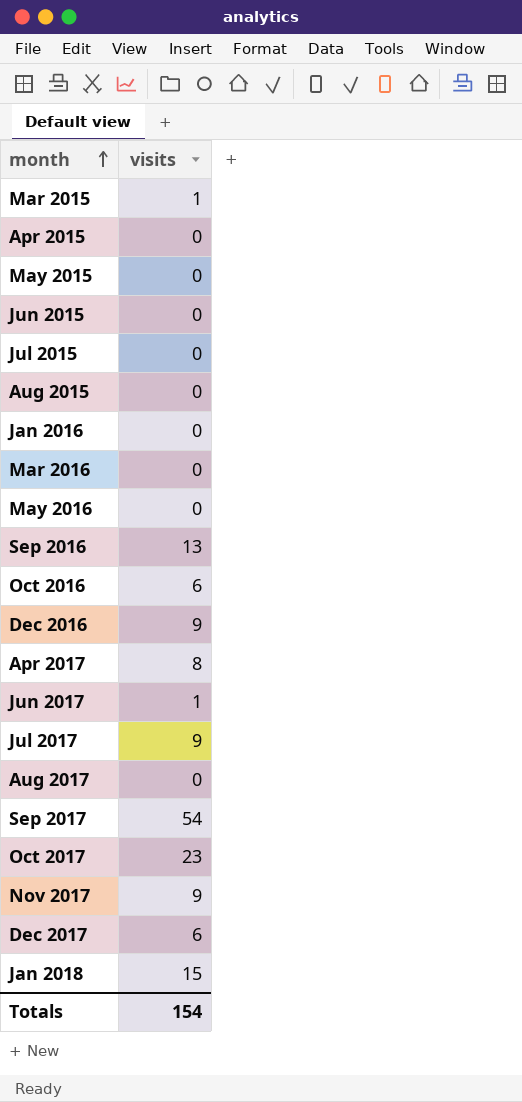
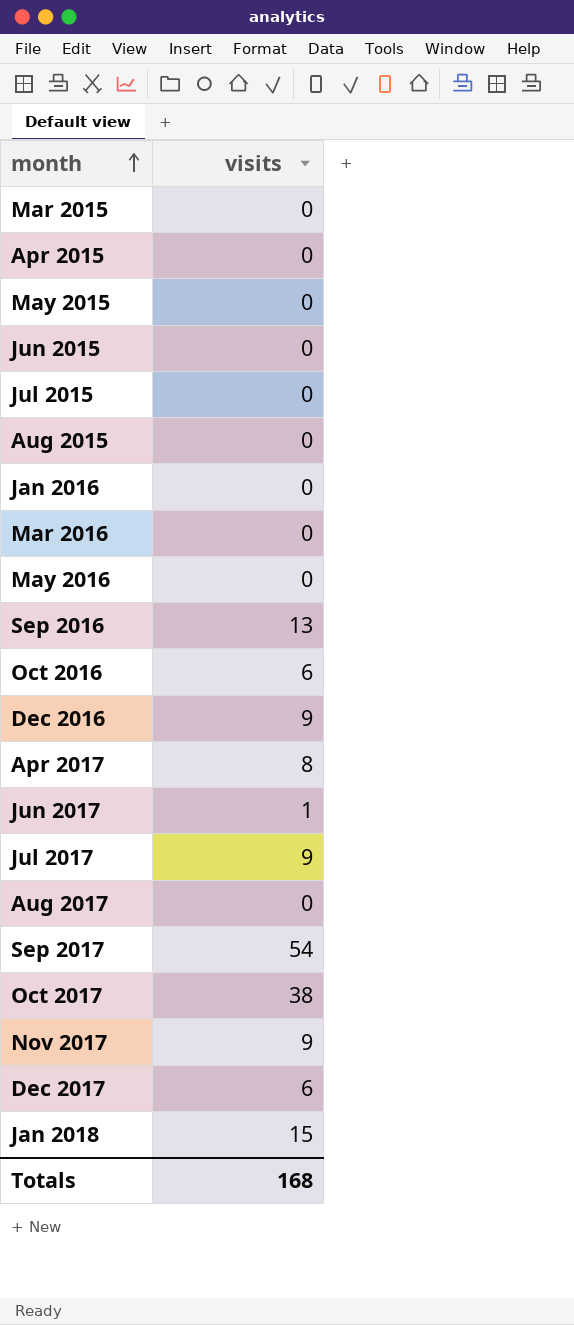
Mar 2015 | visits: 1 -> 0
Oct 2017 | visits: 23 -> 38
Totals | visits: 154 -> 168

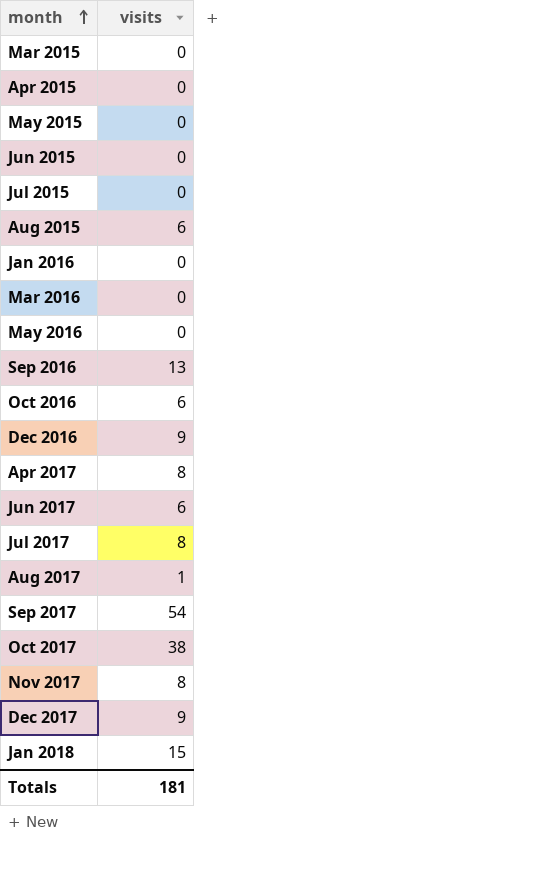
Aug 2015 | visits: 0 -> 6
Jun 2017 | visits: 1 -> 6
Jul 2017 | visits: 9 -> 8
Aug 2017 | visits: 0 -> 1
Nov 2017 | visits: 9 -> 8
Dec 2017 | visits: 6 -> 9
Totals | visits: 168 -> 181

